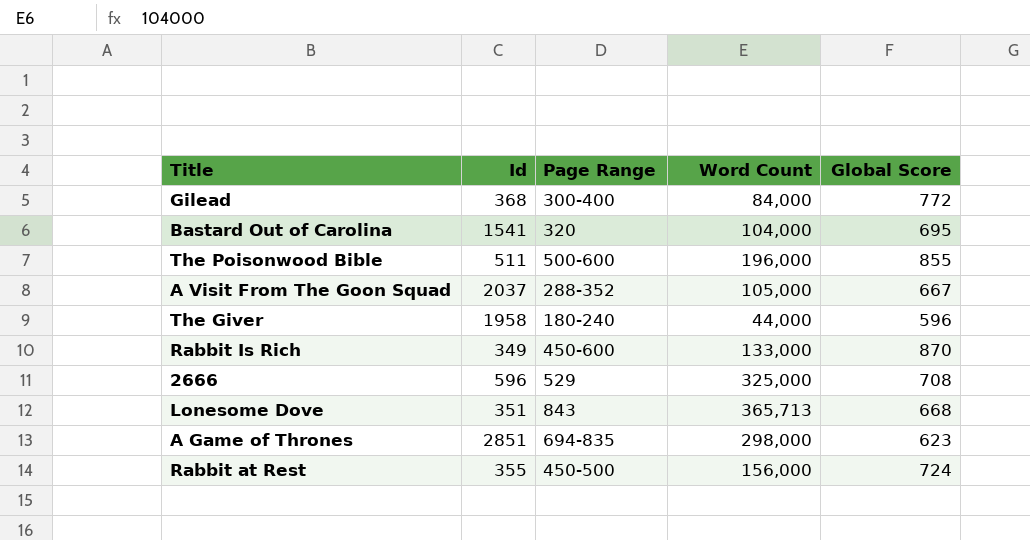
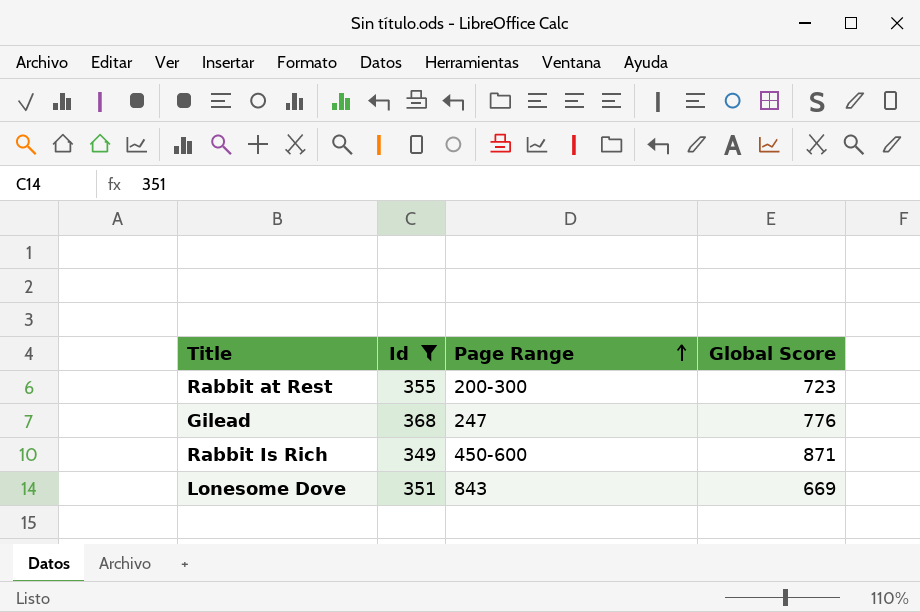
filter: none -> Id <= 368
row order: none -> Page Range ascending
column Word Count | position: 4 -> none
Rabbit at Rest | Page Range: 450-500 -> 200-300
Rabbit at Rest | Global Score: 724 -> 723
Gilead | Page Range: 300-400 -> 247
Gilead | Global Score: 772 -> 776
Rabbit Is Rich | Global Score: 870 -> 871
Lonesome Dove | Global Score: 668 -> 669

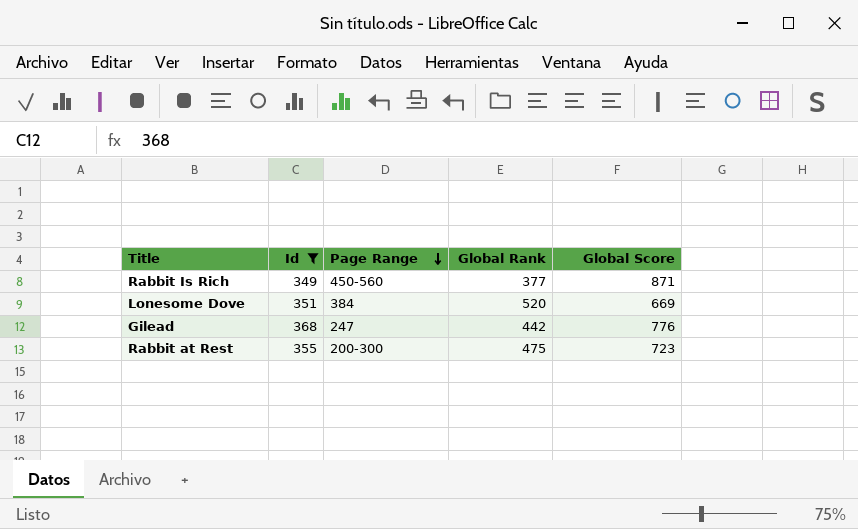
row order: Page Range ascending -> Page Range descending
column Global Rank | position: none -> 4
Rabbit Is Rich | Page Range: 450-600 -> 450-560
Lonesome Dove | Page Range: 843 -> 384

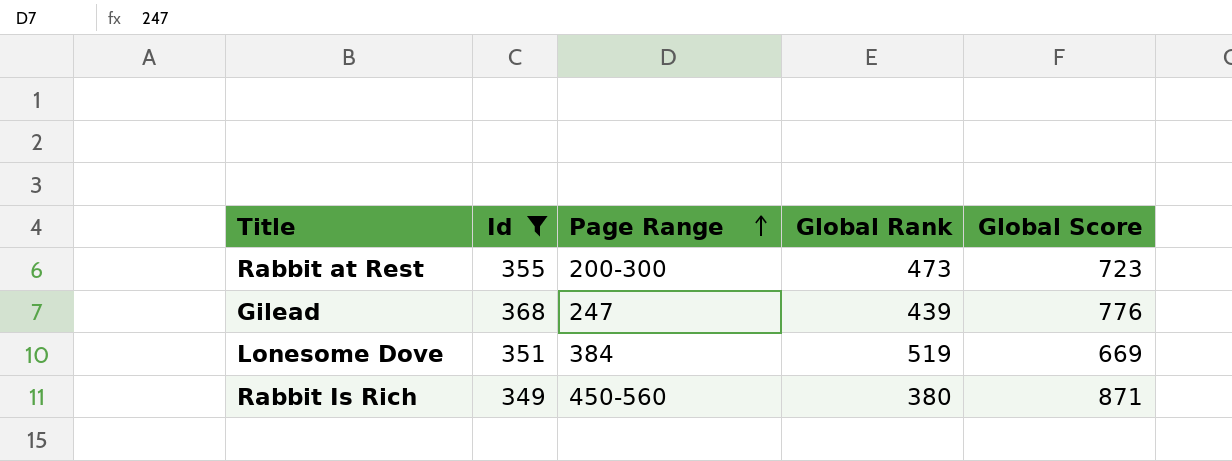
row order: Page Range descending -> Page Range ascending
Rabbit at Rest | Global Rank: 475 -> 473
Gilead | Global Rank: 442 -> 439
Lonesome Dove | Global Rank: 520 -> 519
Rabbit Is Rich | Global Rank: 377 -> 380

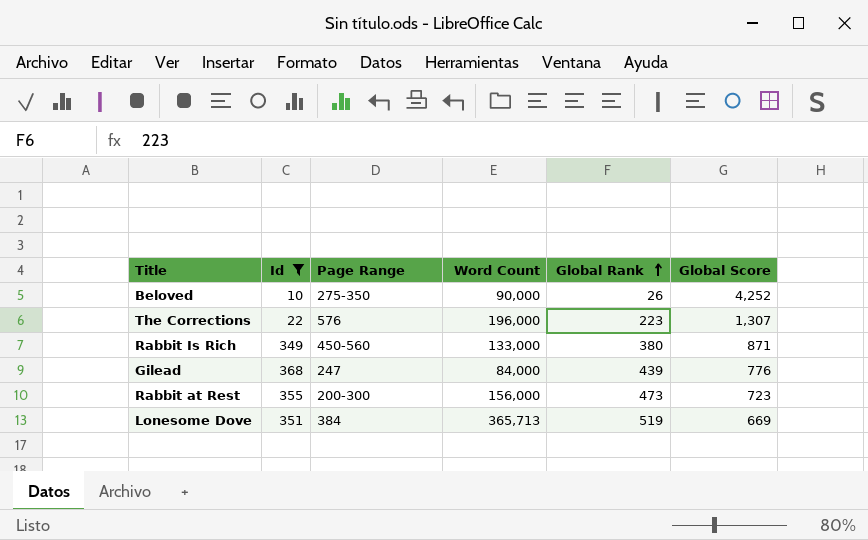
row order: Page Range ascending -> Global Rank ascending
column Word Count | position: none -> 4
row Beloved: none -> 10 | 275-350 | 90,000 | 26 | 4,252
row The Corrections: none -> 22 | 576 | 196,000 | 223 | 1,307

